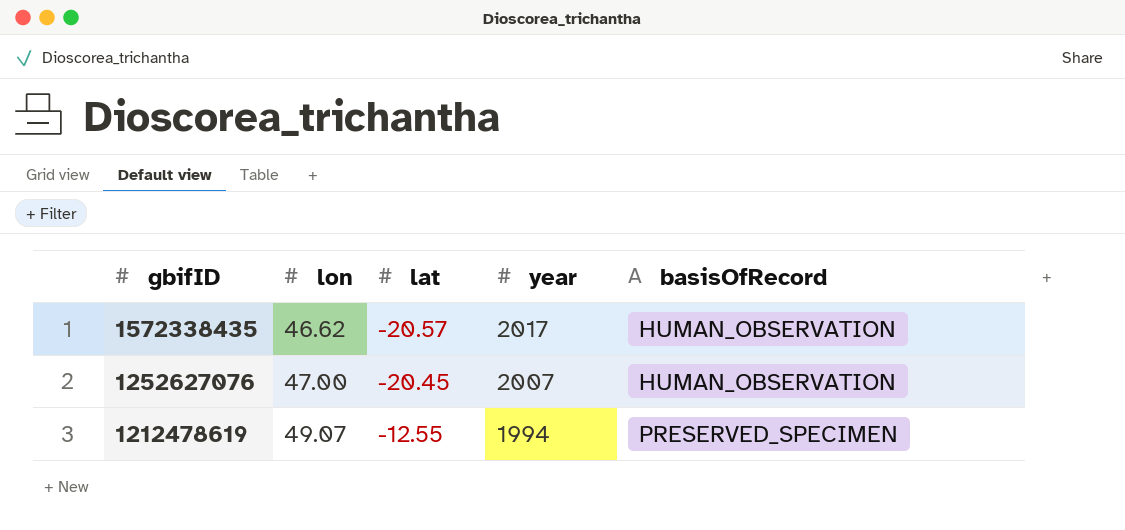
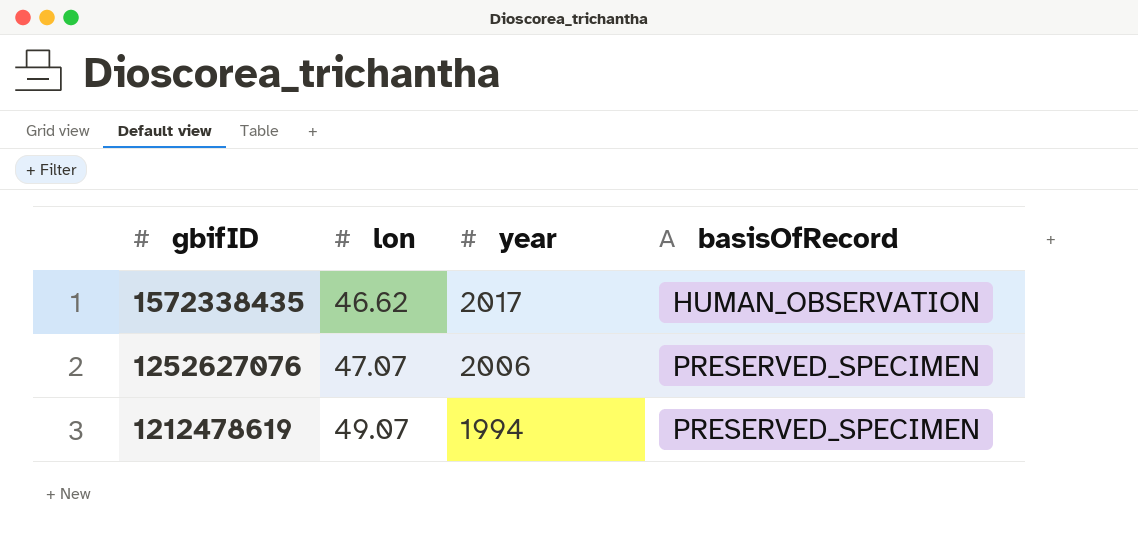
column lat | position: 3 -> none
1252627076 | lon: 47.00 -> 47.07
1252627076 | year: 2007 -> 2006
1252627076 | basisOfRecord: HUMAN_OBSERVATION -> PRESERVED_SPECIMEN

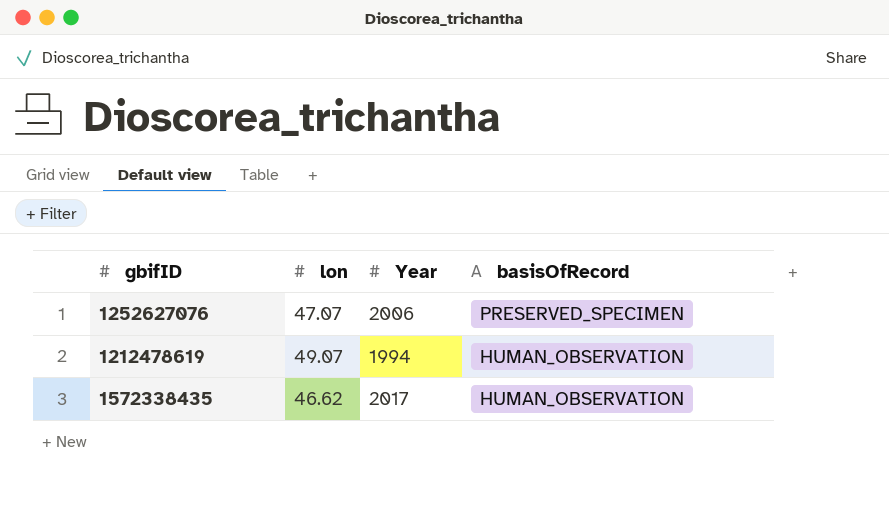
row order: gbifID descending -> basisOfRecord descending
column name: year -> Year
1212478619 | basisOfRecord: PRESERVED_SPECIMEN -> HUMAN_OBSERVATION

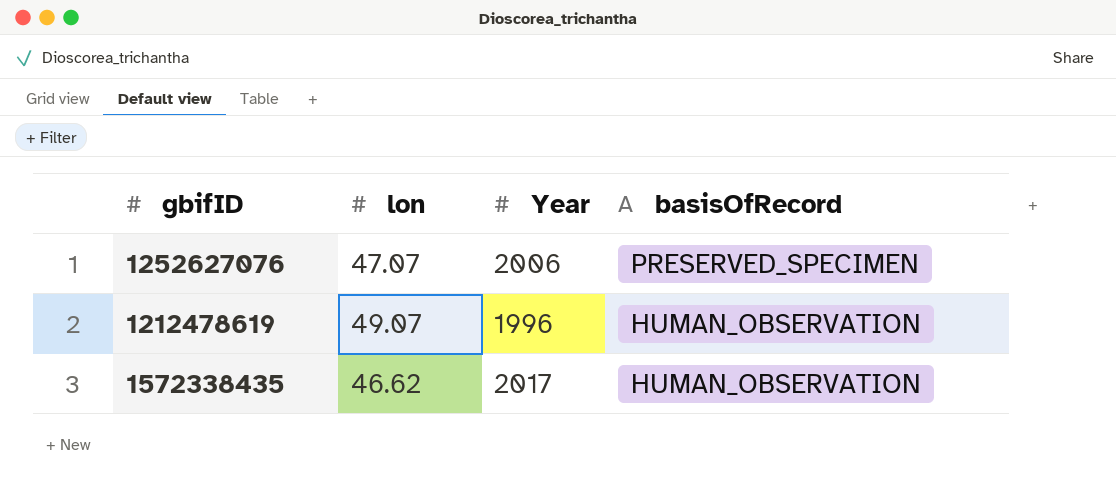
1212478619 | Year: 1994 -> 1996

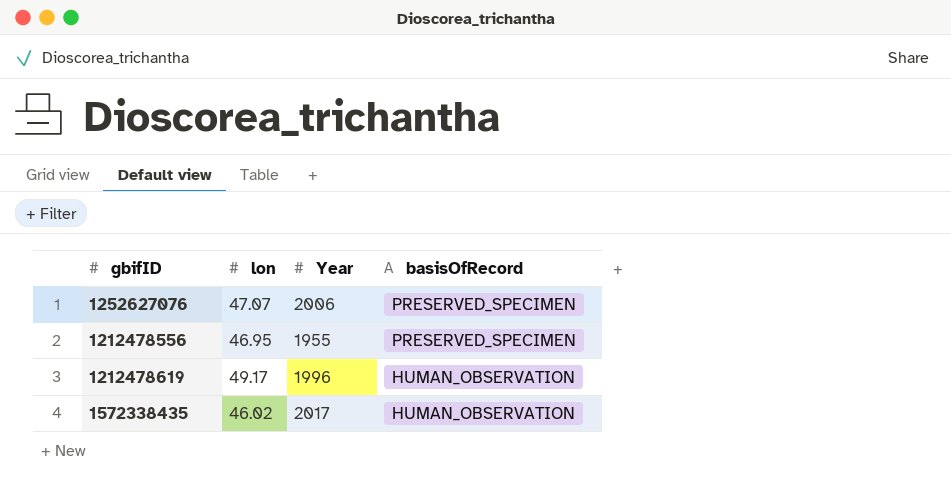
row 1212478556: none -> 46.95 | 1955 | PRESERVED_SPECIMEN
1212478619 | lon: 49.07 -> 49.17
1572338435 | lon: 46.62 -> 46.02

